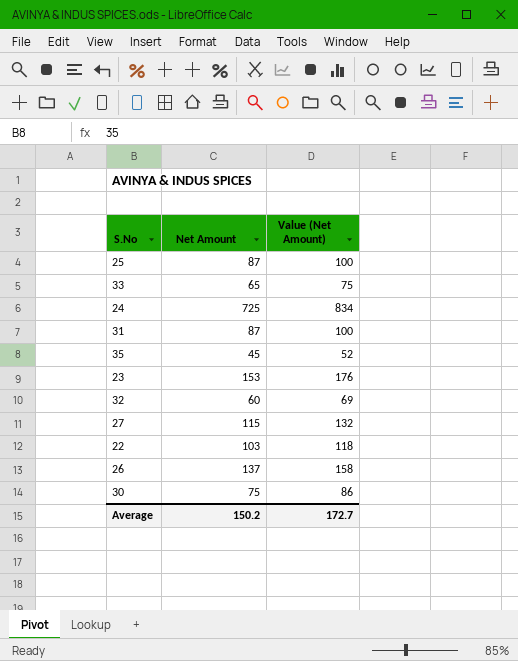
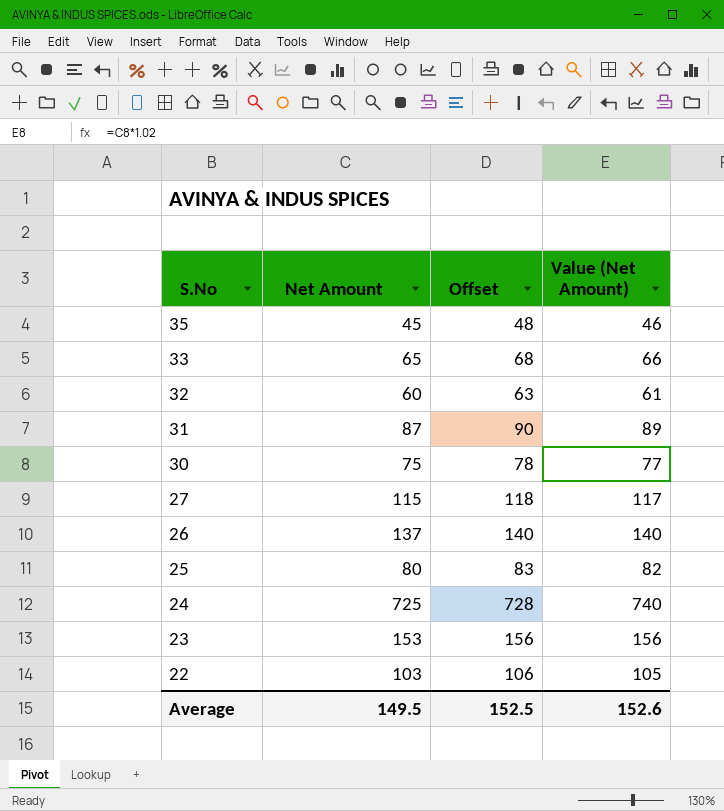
row order: none -> S.No descending
column Offset | formula: none -> [Net Amount] + 3
column Value (Net Amount) | formula: [Net Amount] * 1.15 -> [Net Amount] * 1.02
25 | Net Amount: 87 -> 80
Average | Net Amount: 150.2 -> 149.5
Average | Value (Net Amount): 172.7 -> 152.6

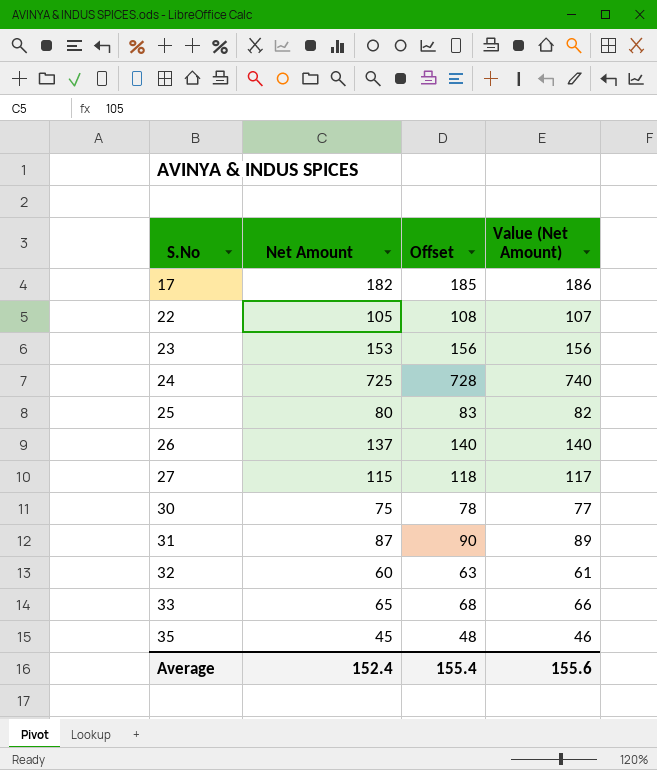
row order: S.No descending -> S.No ascending
row 17: none -> 182 | 185 | 186
22 | Net Amount: 103 -> 105
22 | Offset: 106 -> 108
22 | Value (Net Amount): 105 -> 107
Average | Net Amount: 149.5 -> 152.4
Average | Offset: 152.5 -> 155.4
Average | Value (Net Amount): 152.6 -> 155.6

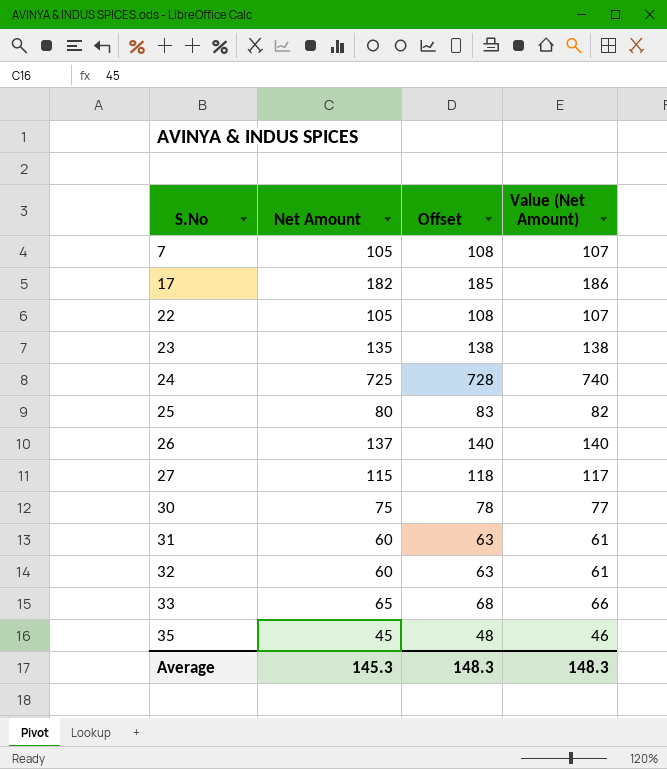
row 7: none -> 105 | 108 | 107
23 | Net Amount: 153 -> 135
23 | Offset: 156 -> 138
23 | Value (Net Amount): 156 -> 138
31 | Net Amount: 87 -> 60
31 | Offset: 90 -> 63
31 | Value (Net Amount): 89 -> 61
Average | Net Amount: 152.4 -> 145.3
Average | Offset: 155.4 -> 148.3
Average | Value (Net Amount): 155.6 -> 148.3

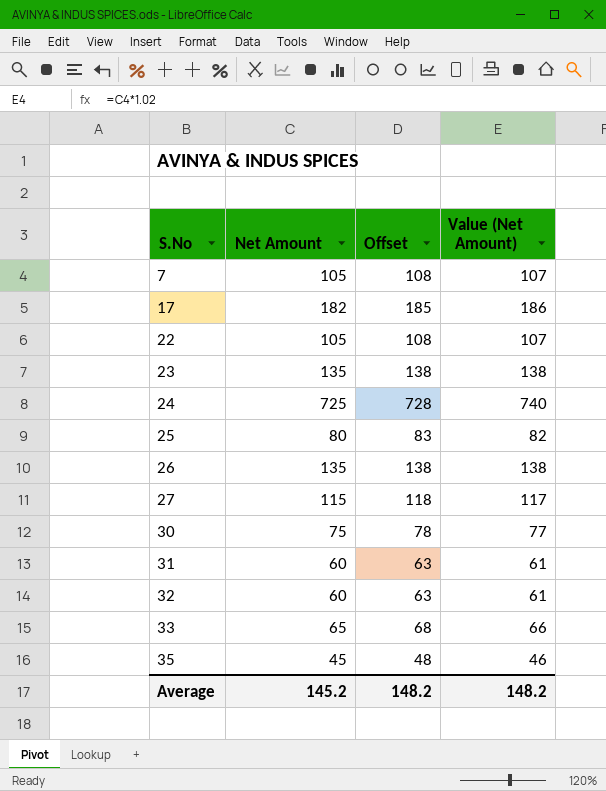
26 | Net Amount: 137 -> 135
26 | Offset: 140 -> 138
26 | Value (Net Amount): 140 -> 138
Average | Net Amount: 145.3 -> 145.2
Average | Offset: 148.3 -> 148.2
Average | Value (Net Amount): 148.3 -> 148.2

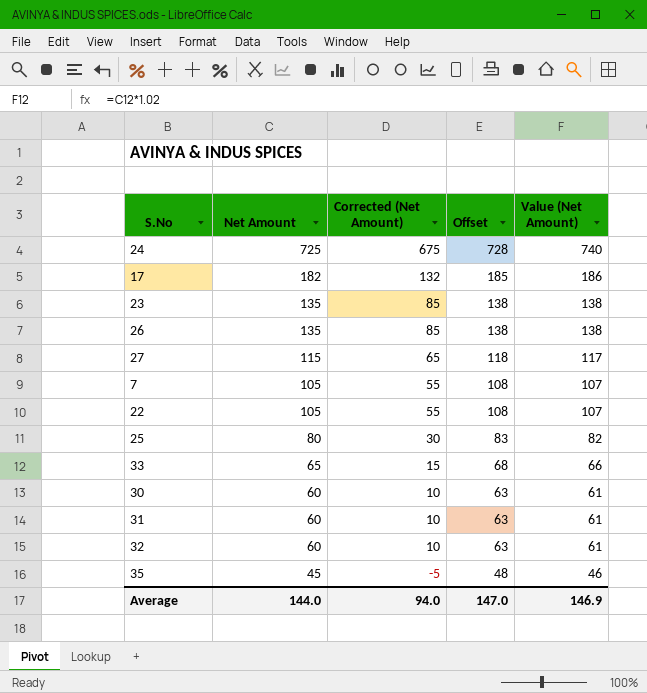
row order: S.No ascending -> Net Amount descending
column Corrected (Net Amount) | formula: none -> [Net Amount] - 50
30 | Net Amount: 75 -> 60
30 | Offset: 78 -> 63
30 | Value (Net Amount): 77 -> 61
Average | Net Amount: 145.2 -> 144.0
Average | Offset: 148.2 -> 147.0
Average | Value (Net Amount): 148.2 -> 146.9

